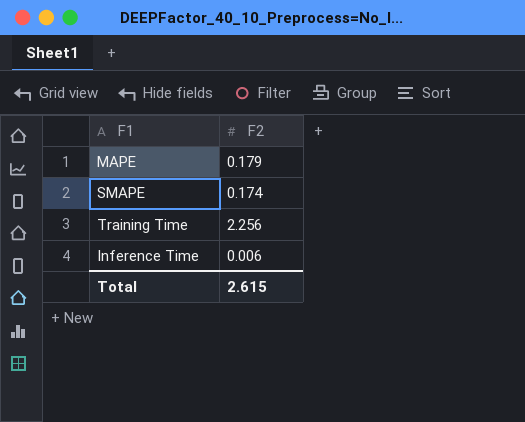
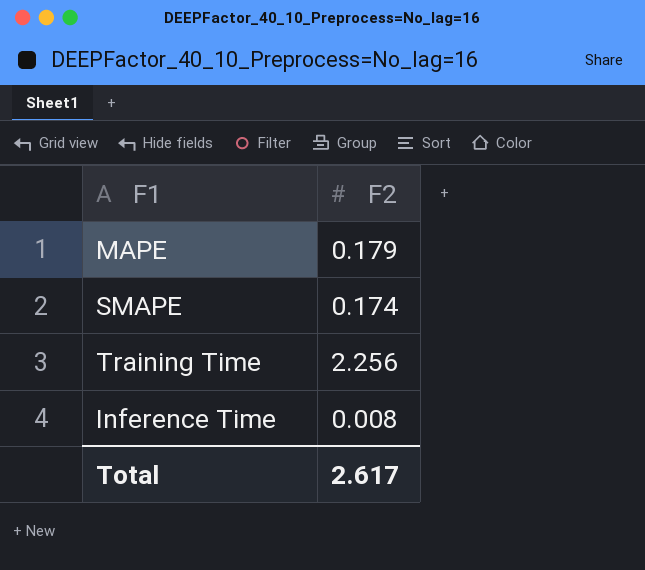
Inference Time | F2: 0.006 -> 0.008
Total | F2: 2.615 -> 2.617

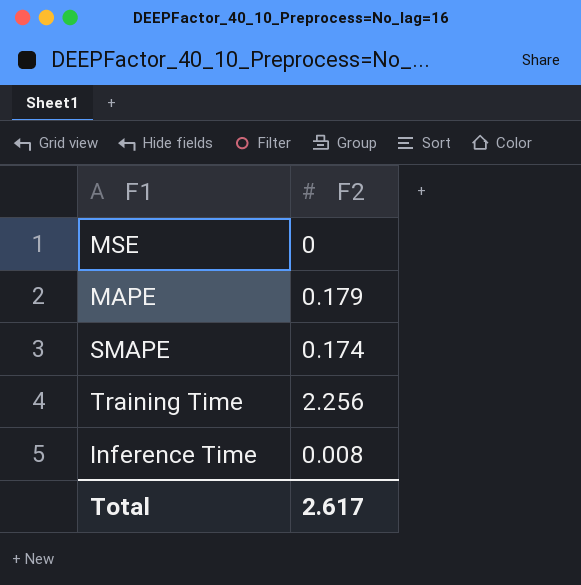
row MSE: none -> 0

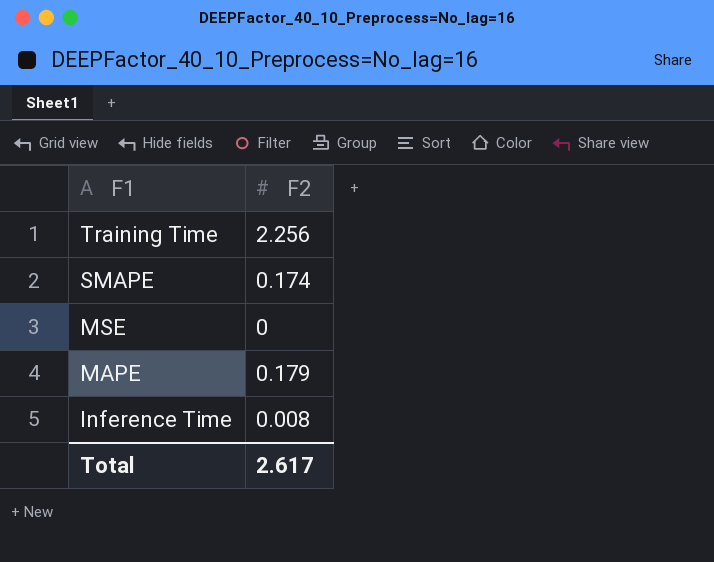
row order: none -> F1 descending

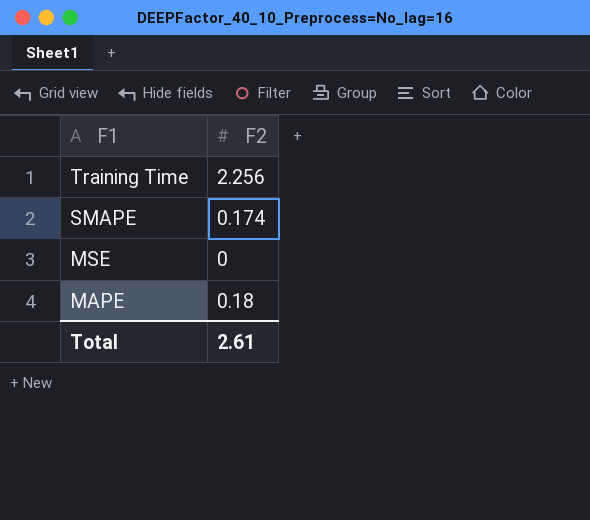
row Inference Time: 0.008 -> none
MAPE | F2: 0.179 -> 0.18
Total | F2: 2.617 -> 2.61

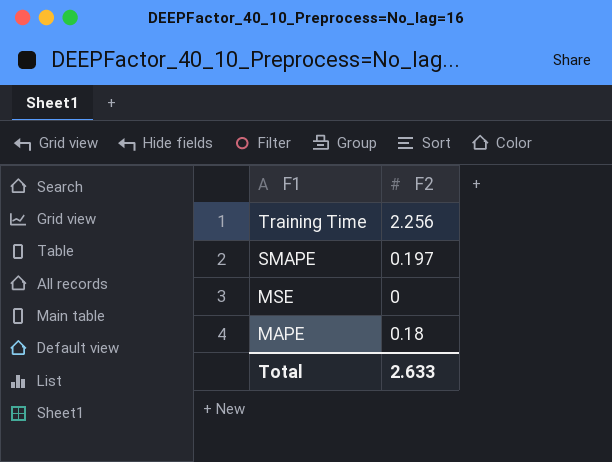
SMAPE | F2: 0.174 -> 0.197
Total | F2: 2.61 -> 2.633

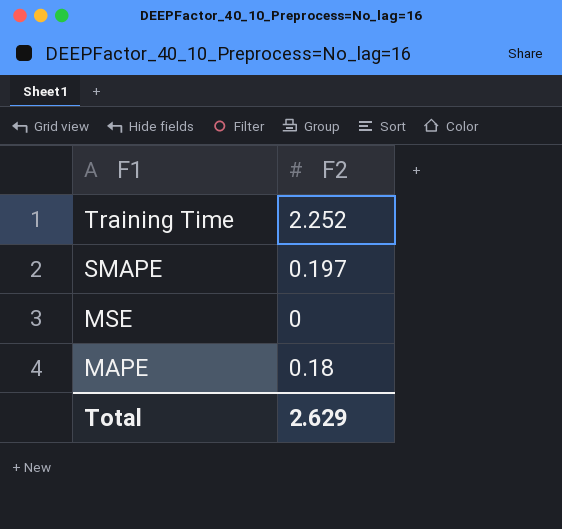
Training Time | F2: 2.256 -> 2.252
Total | F2: 2.633 -> 2.629

